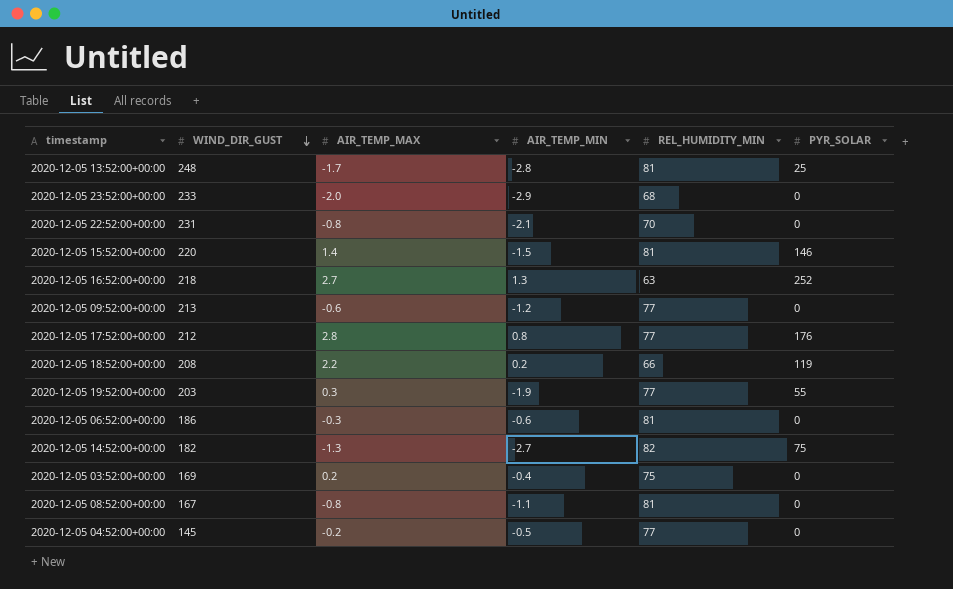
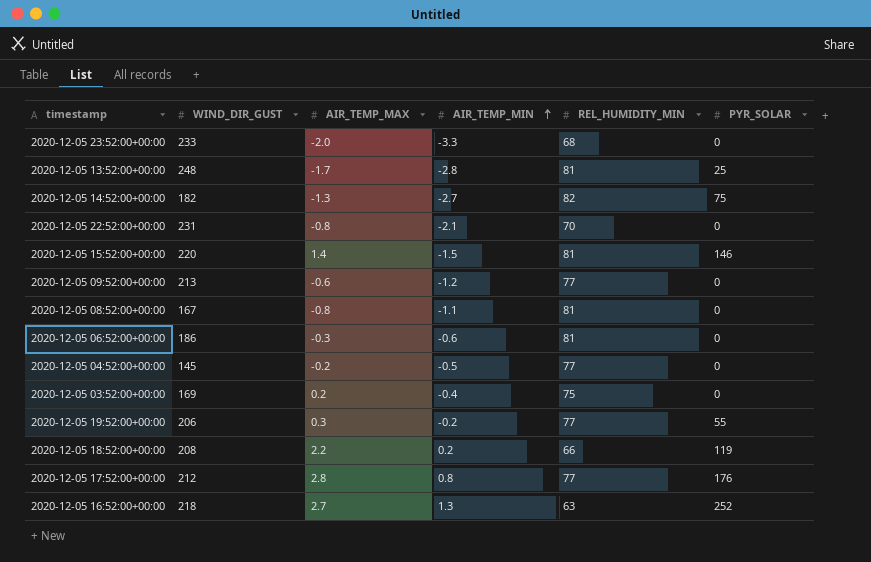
row order: WIND_DIR_GUST descending -> AIR_TEMP_MIN ascending
2020-12-05 23:52:00+00:00 | AIR_TEMP_MIN: -2.9 -> -3.3
2020-12-05 19:52:00+00:00 | WIND_DIR_GUST: 203 -> 206
2020-12-05 19:52:00+00:00 | AIR_TEMP_MIN: -1.9 -> -0.2

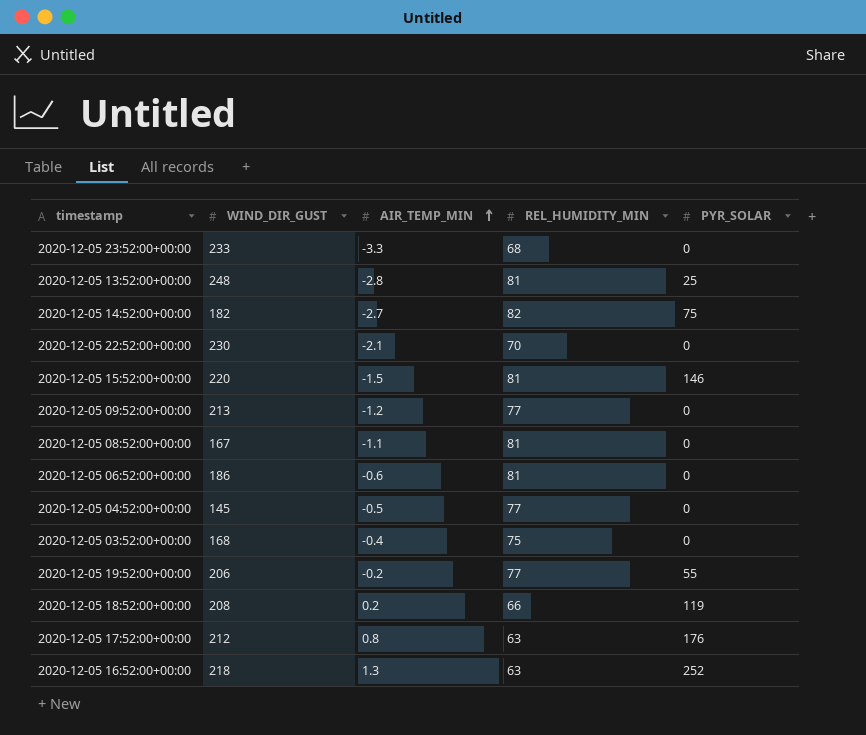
column AIR_TEMP_MAX | position: 3 -> none
2020-12-05 22:52:00+00:00 | WIND_DIR_GUST: 231 -> 230
2020-12-05 03:52:00+00:00 | WIND_DIR_GUST: 169 -> 168
2020-12-05 17:52:00+00:00 | REL_HUMIDITY_MIN: 77 -> 63

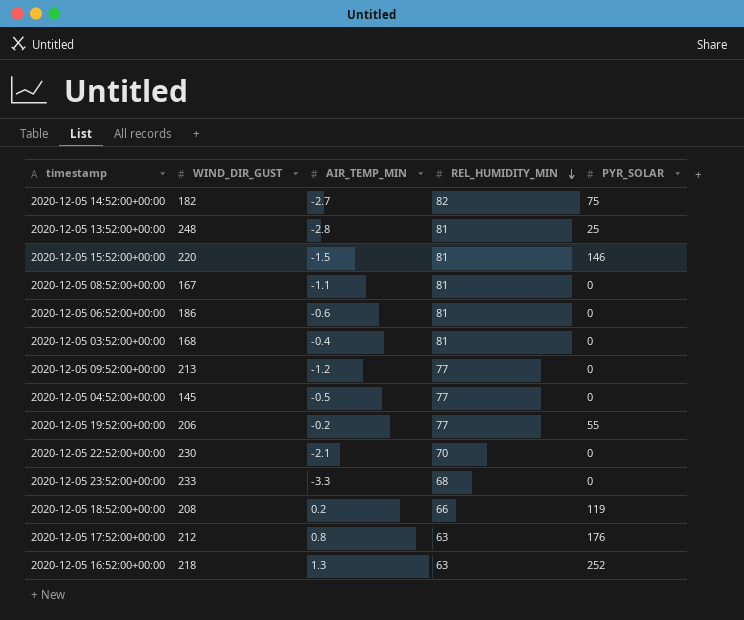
row order: AIR_TEMP_MIN ascending -> REL_HUMIDITY_MIN descending
2020-12-05 03:52:00+00:00 | REL_HUMIDITY_MIN: 75 -> 81

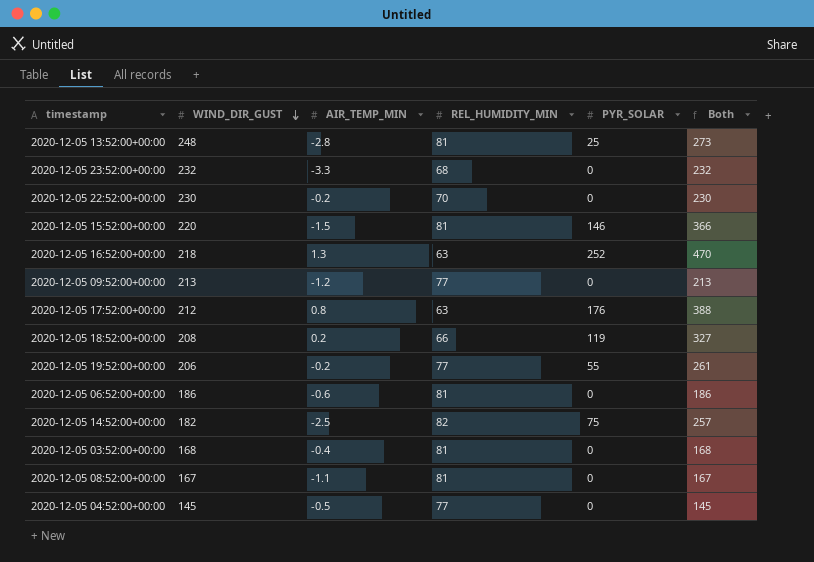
row order: REL_HUMIDITY_MIN descending -> WIND_DIR_GUST descending
column Both | formula: none -> [WIND_DIR_GUST] + [PYR_SOLAR]
2020-12-05 23:52:00+00:00 | WIND_DIR_GUST: 233 -> 232
2020-12-05 22:52:00+00:00 | AIR_TEMP_MIN: -2.1 -> -0.2
2020-12-05 14:52:00+00:00 | AIR_TEMP_MIN: -2.7 -> -2.5

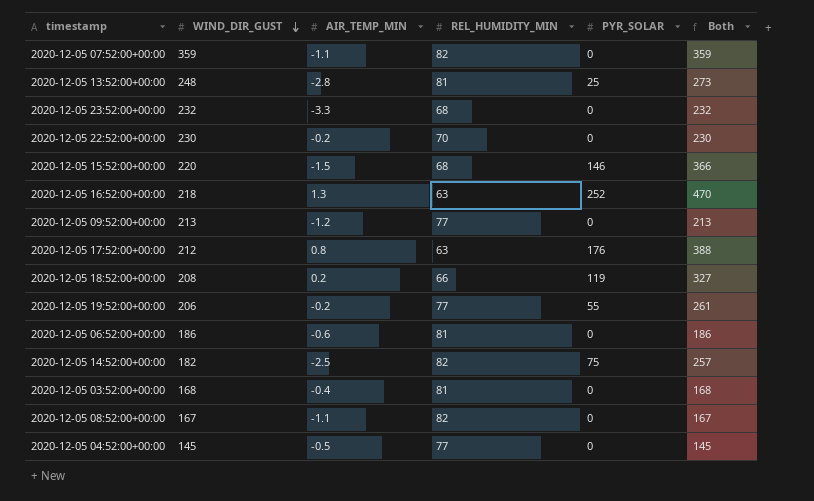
row 2020-12-05 07:52:00+00:00: none -> 359 | -1.1 | 82 | 0 | 359
2020-12-05 15:52:00+00:00 | REL_HUMIDITY_MIN: 81 -> 68
2020-12-05 08:52:00+00:00 | REL_HUMIDITY_MIN: 81 -> 82

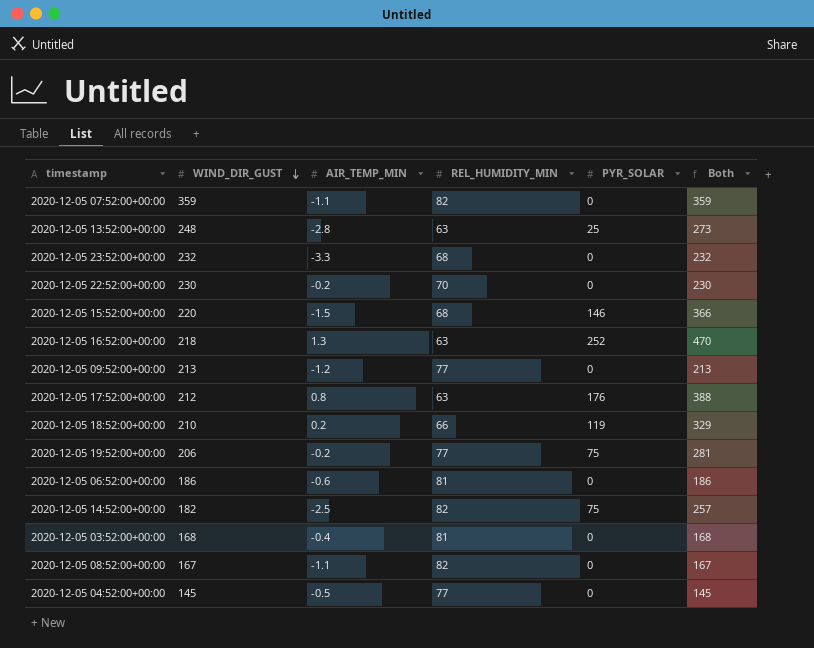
2020-12-05 13:52:00+00:00 | REL_HUMIDITY_MIN: 81 -> 63
2020-12-05 18:52:00+00:00 | WIND_DIR_GUST: 208 -> 210
2020-12-05 18:52:00+00:00 | Both: 327 -> 329
2020-12-05 19:52:00+00:00 | PYR_SOLAR: 55 -> 75
2020-12-05 19:52:00+00:00 | Both: 261 -> 281

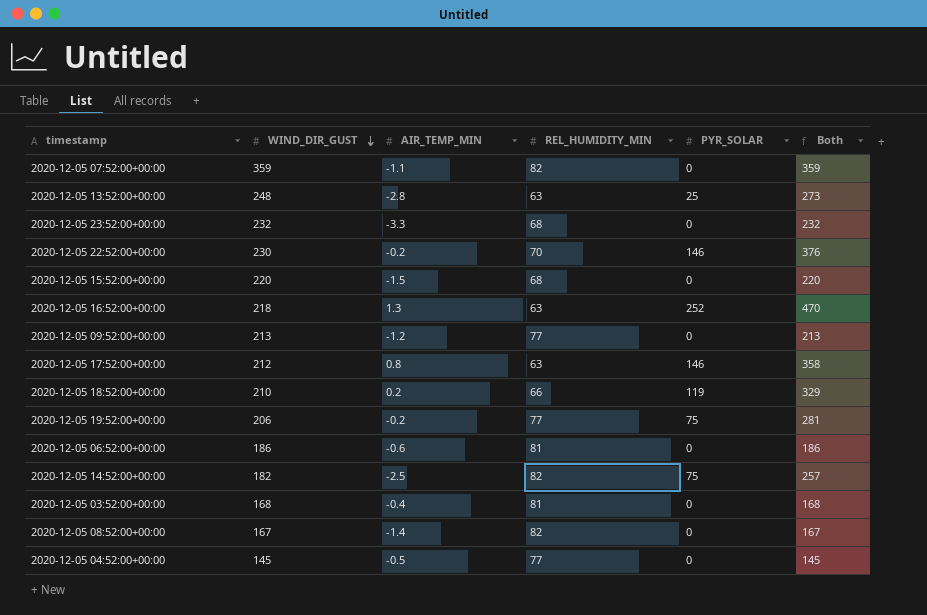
2020-12-05 22:52:00+00:00 | PYR_SOLAR: 0 -> 146
2020-12-05 22:52:00+00:00 | Both: 230 -> 376
2020-12-05 15:52:00+00:00 | PYR_SOLAR: 146 -> 0
2020-12-05 15:52:00+00:00 | Both: 366 -> 220
2020-12-05 17:52:00+00:00 | PYR_SOLAR: 176 -> 146
2020-12-05 17:52:00+00:00 | Both: 388 -> 358
2020-12-05 08:52:00+00:00 | AIR_TEMP_MIN: -1.1 -> -1.4

